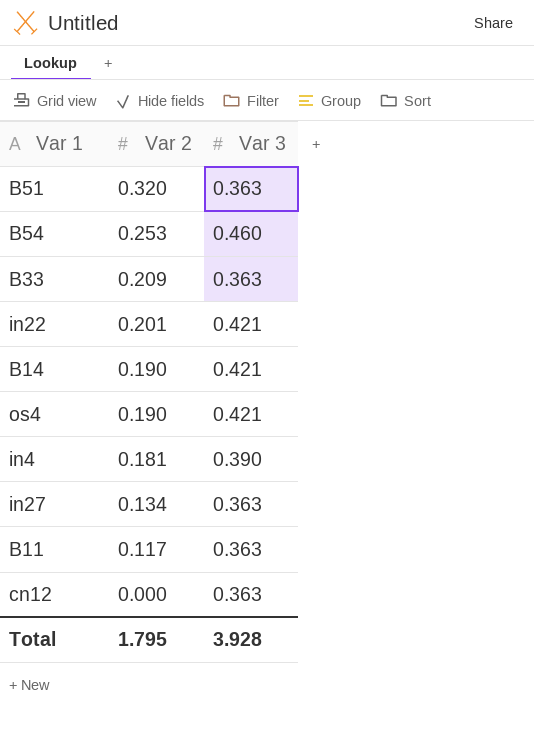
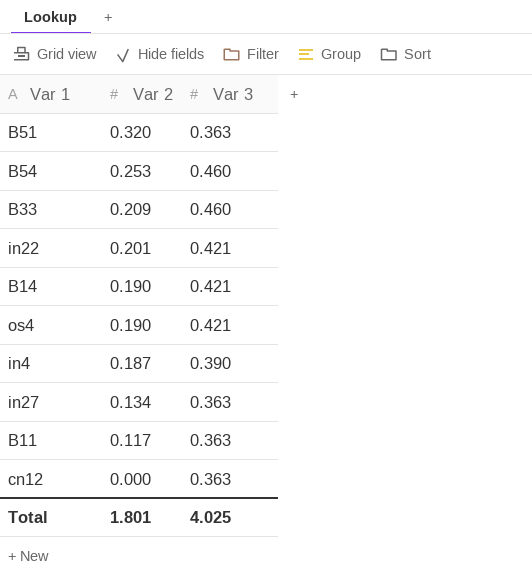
B33 | Var 3: 0.363 -> 0.460
in4 | Var 2: 0.181 -> 0.187
Total | Var 2: 1.795 -> 1.801
Total | Var 3: 3.928 -> 4.025

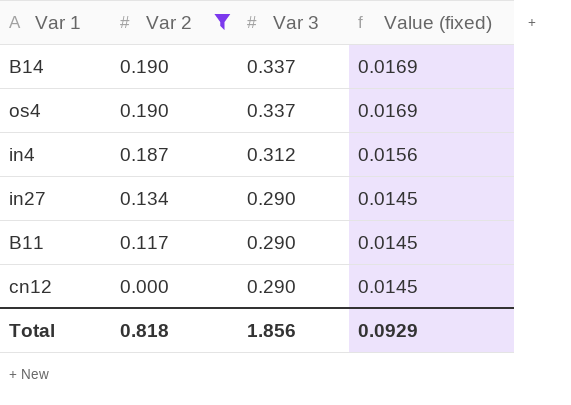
filter: none -> Var 2 <= 0.190
column Value (fixed) | formula: none -> [Var 3] * 0.05
B14 | Var 3: 0.421 -> 0.337
os4 | Var 3: 0.421 -> 0.337
in4 | Var 3: 0.390 -> 0.312
in27 | Var 3: 0.363 -> 0.290
B11 | Var 3: 0.363 -> 0.290
cn12 | Var 3: 0.363 -> 0.290
Total | Var 2: 1.801 -> 0.818
Total | Var 3: 4.025 -> 1.856

